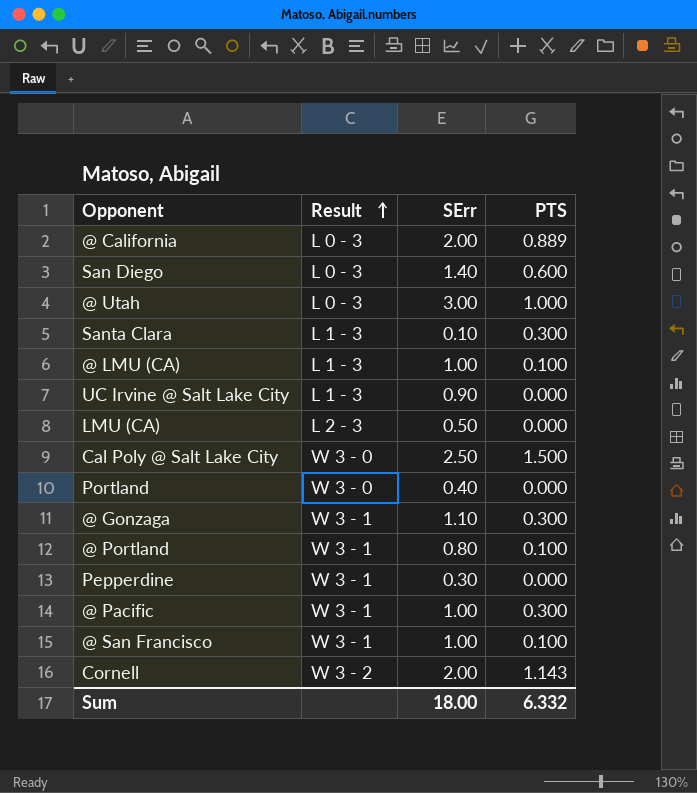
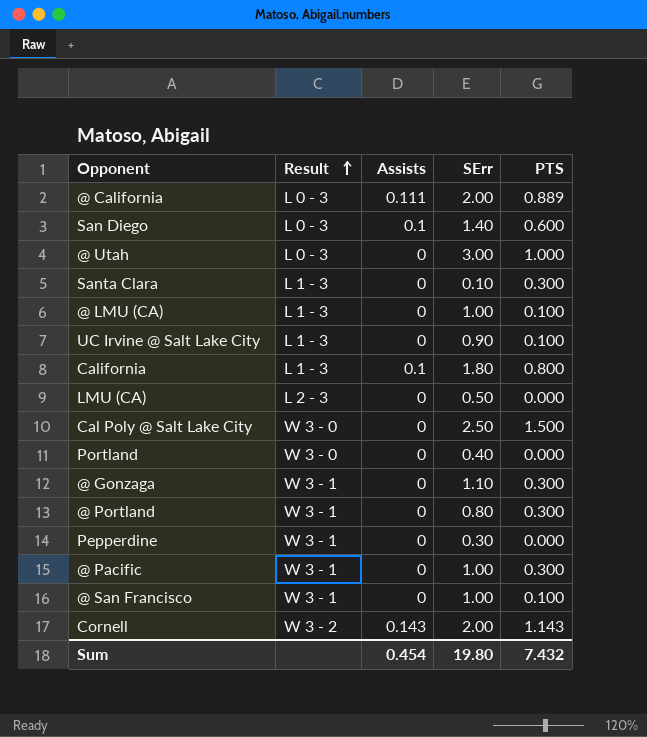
column Assists | position: none -> 3
UC Irvine @ Salt Lake City | PTS: 0.000 -> 0.100
row California: none -> L 1 - 3 | 0.1 | 1.80 | 0.800
@ Portland | PTS: 0.100 -> 0.300
Sum | SErr: 18.00 -> 19.80
Sum | PTS: 6.332 -> 7.432

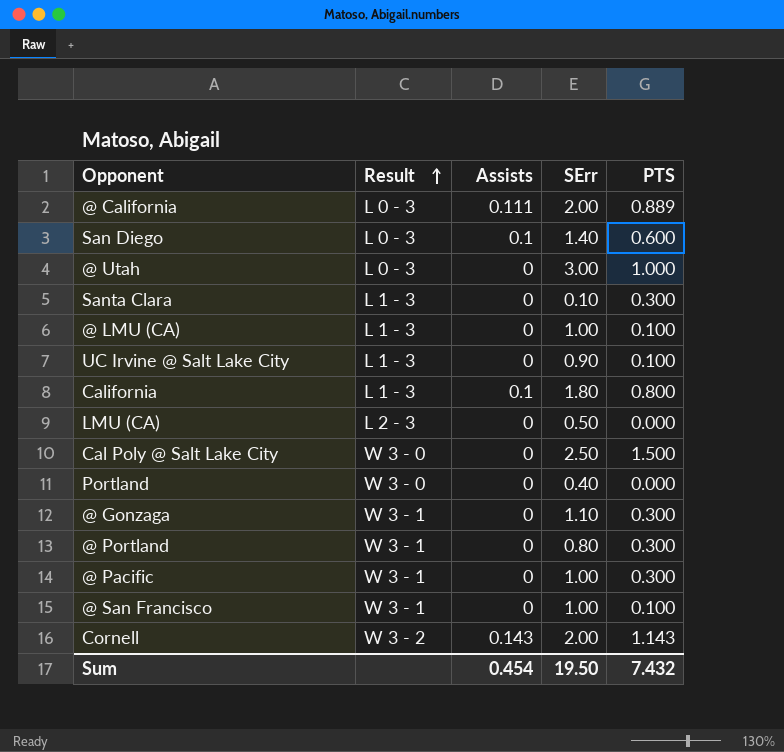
row Pepperdine: W 3 - 1 | 0 | 0.30 | 0.000 -> none
Sum | SErr: 19.80 -> 19.50

